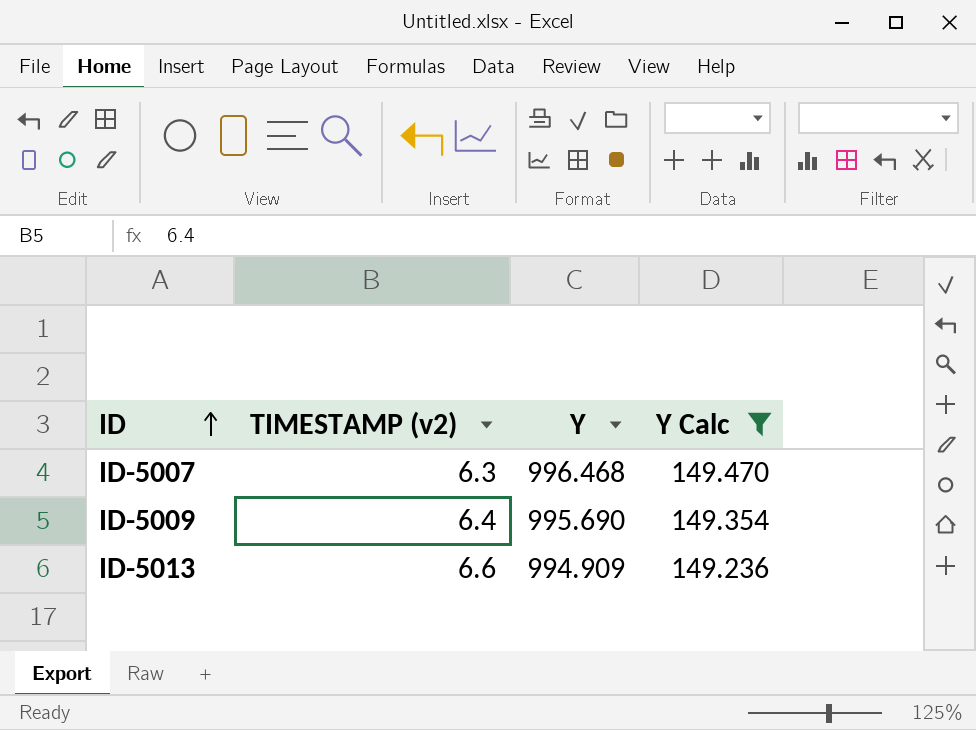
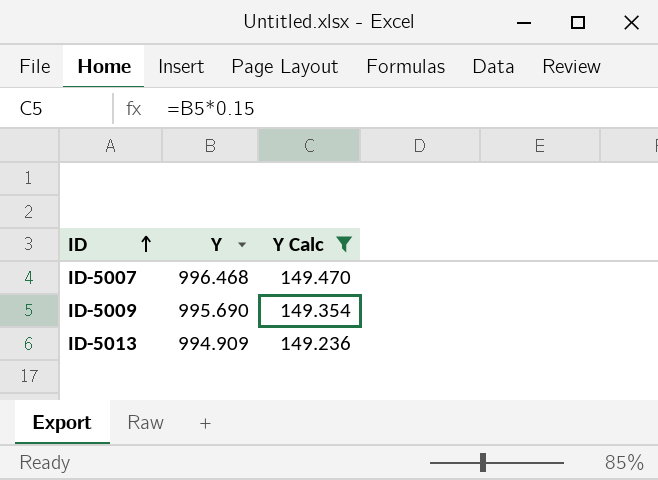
column TIMESTAMP (v2) | position: 2 -> none

